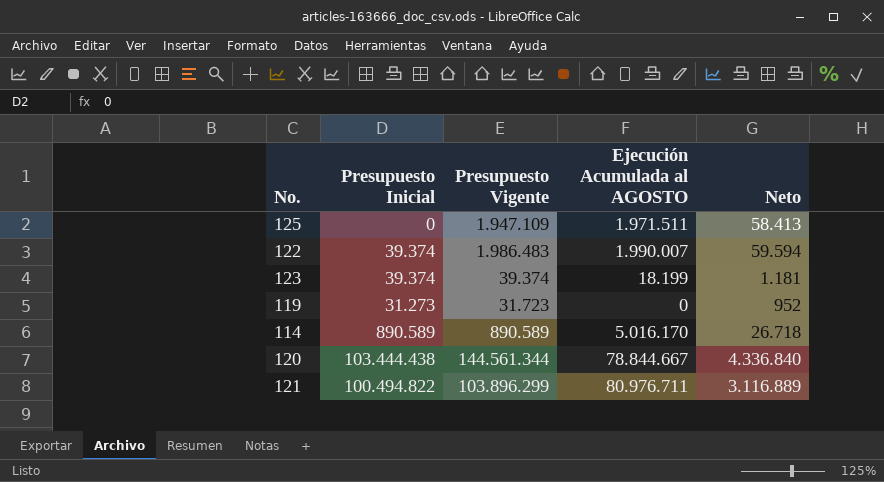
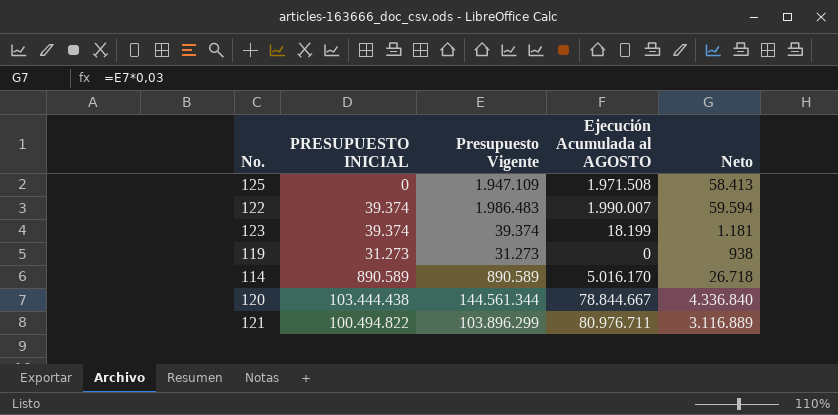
column name: Presupuesto Inicial -> PRESUPUESTO INICIAL
125 | Ejecución Acumulada al AGOSTO: 1.971.511 -> 1.971.508
119 | Presupuesto Vigente: 31.723 -> 31.273
119 | Neto: 952 -> 938

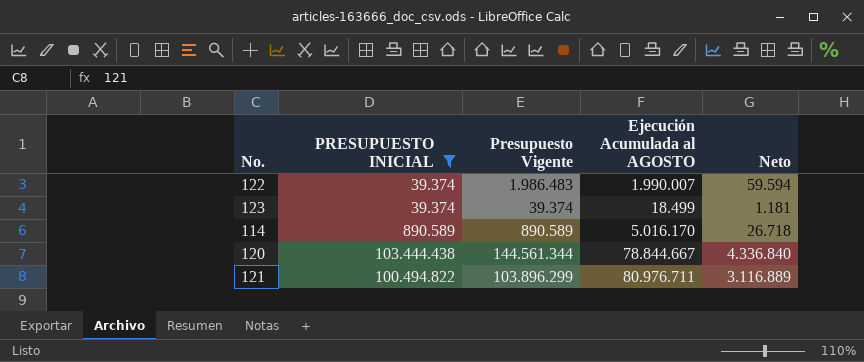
filter: none -> PRESUPUESTO INICIAL >= 39.374
123 | Ejecución Acumulada al AGOSTO: 18.199 -> 18.499

